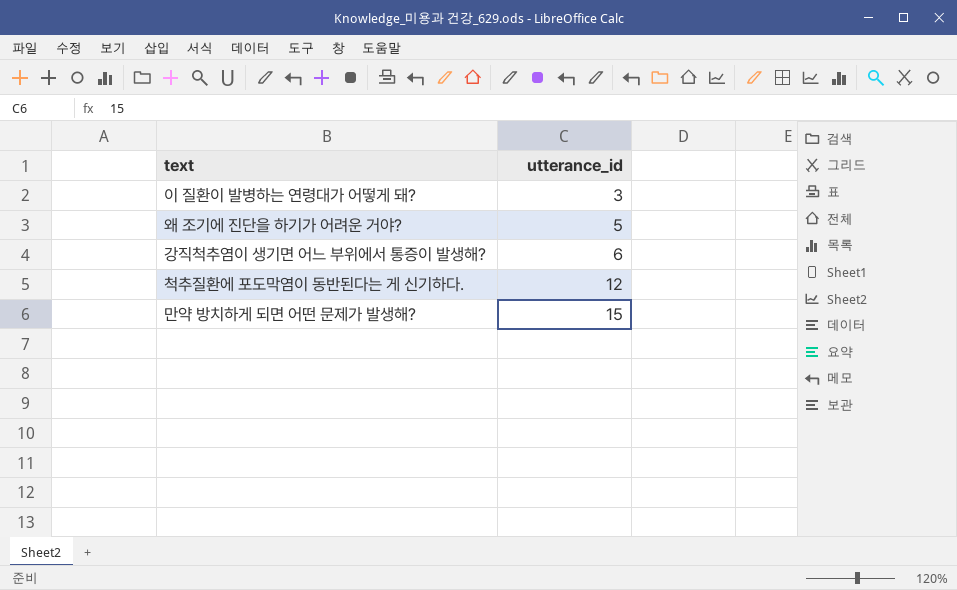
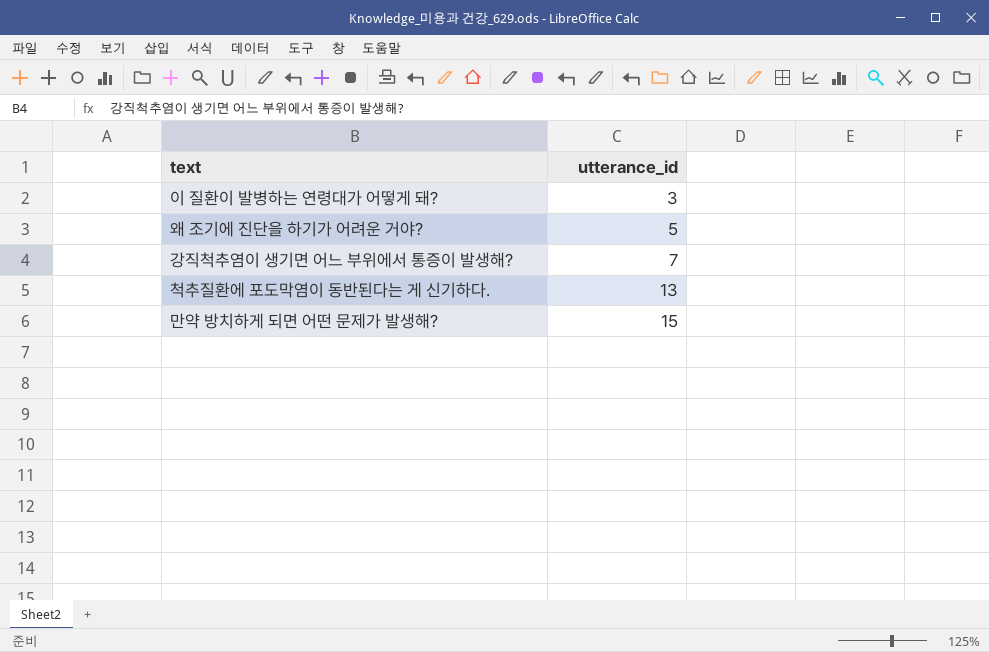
강직척추염이 생기면 어느 부위에서 통증이 발생해? | utterance_id: 6 -> 7
척추질환에 포도막염이 동반된다는 게 신기하다. | utterance_id: 12 -> 13

